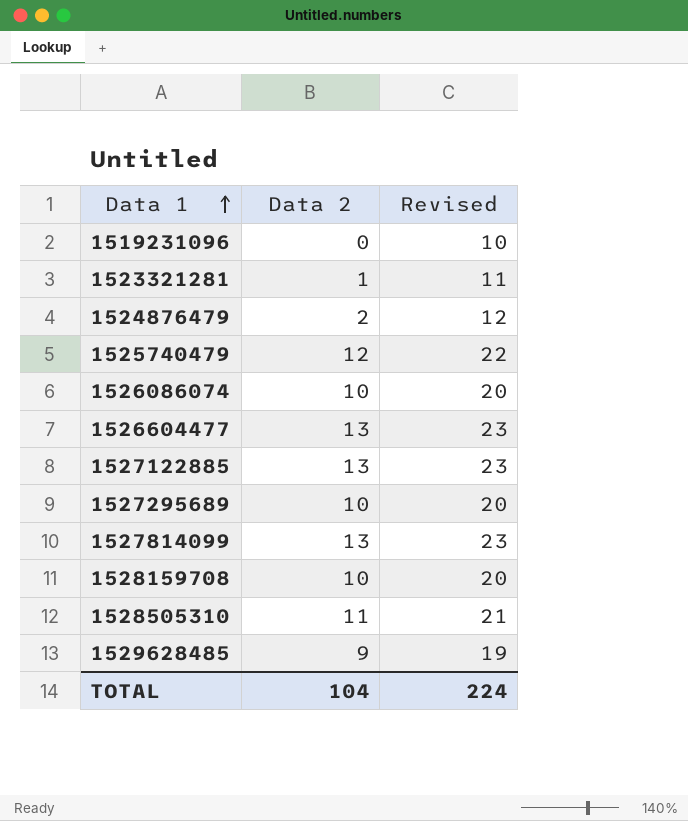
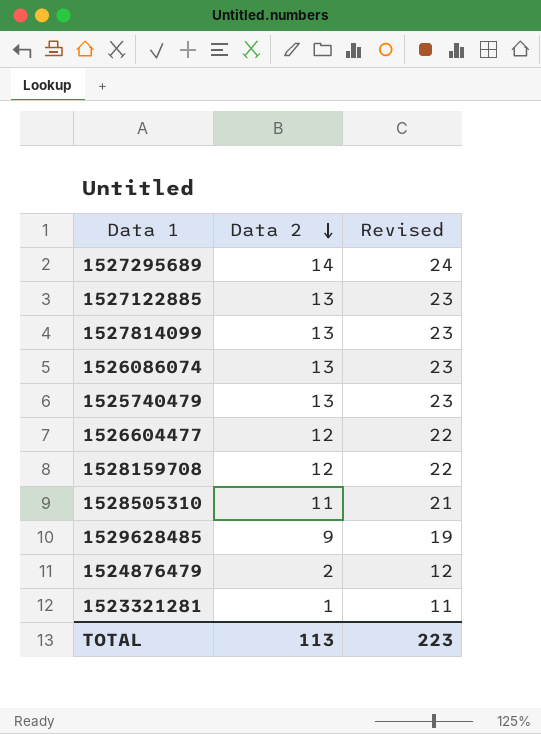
row order: Data 1 ascending -> Data 2 descending
row 1519231096: 0 | 10 -> none
1527295689 | Data 2: 10 -> 14
1527295689 | Revised: 20 -> 24
1526086074 | Data 2: 10 -> 13
1526086074 | Revised: 20 -> 23
1525740479 | Data 2: 12 -> 13
1525740479 | Revised: 22 -> 23
1526604477 | Data 2: 13 -> 12
1526604477 | Revised: 23 -> 22
1528159708 | Data 2: 10 -> 12
1528159708 | Revised: 20 -> 22
TOTAL | Data 2: 104 -> 113
TOTAL | Revised: 224 -> 223

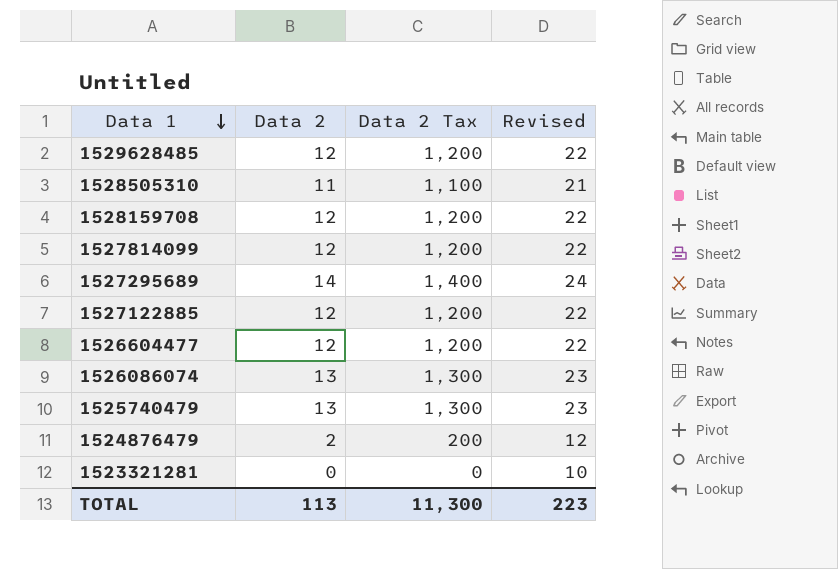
row order: Data 2 descending -> Data 1 descending
column Data 2 Tax | formula: none -> [Data 2] * 100
1529628485 | Data 2: 9 -> 12
1529628485 | Revised: 19 -> 22
1527814099 | Data 2: 13 -> 12
1527814099 | Revised: 23 -> 22
1527122885 | Data 2: 13 -> 12
1527122885 | Revised: 23 -> 22
1523321281 | Data 2: 1 -> 0
1523321281 | Revised: 11 -> 10

